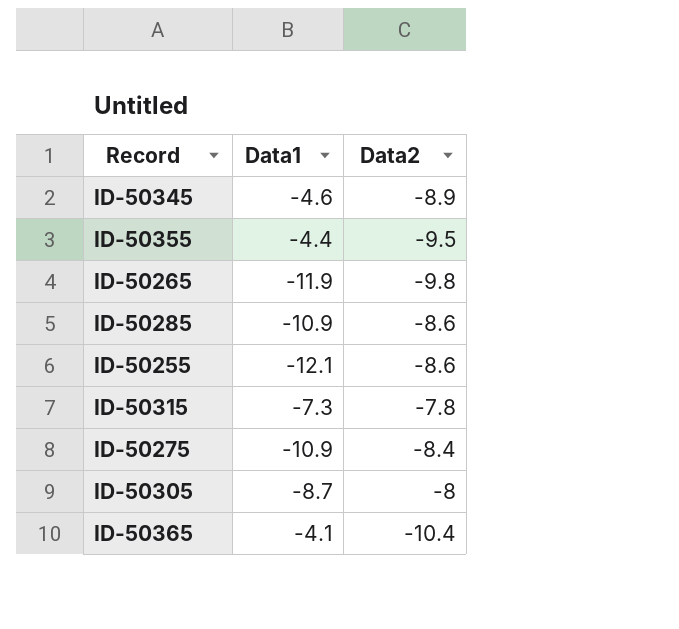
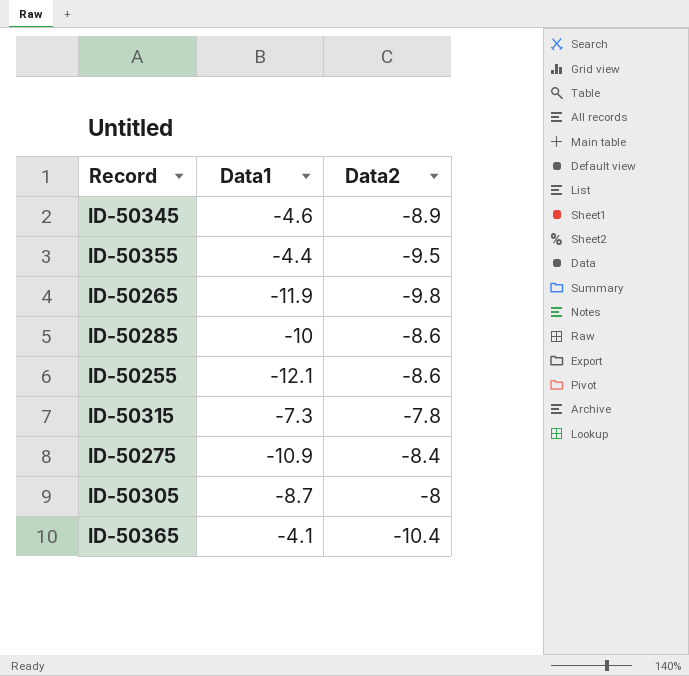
ID-50285 | Data1: -10.9 -> -10

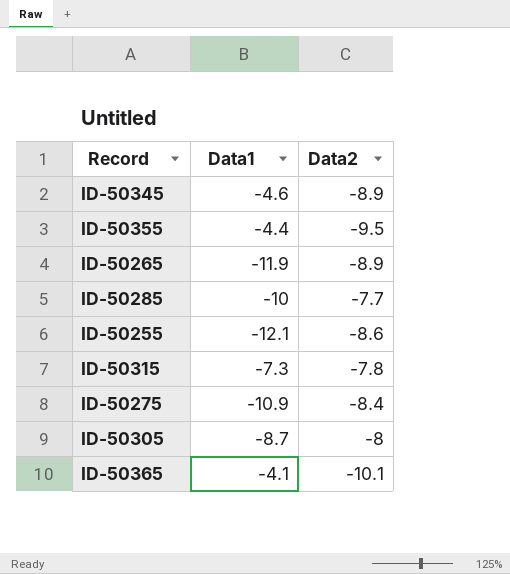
ID-50265 | Data2: -9.8 -> -8.9
ID-50285 | Data2: -8.6 -> -7.7
ID-50365 | Data2: -10.4 -> -10.1

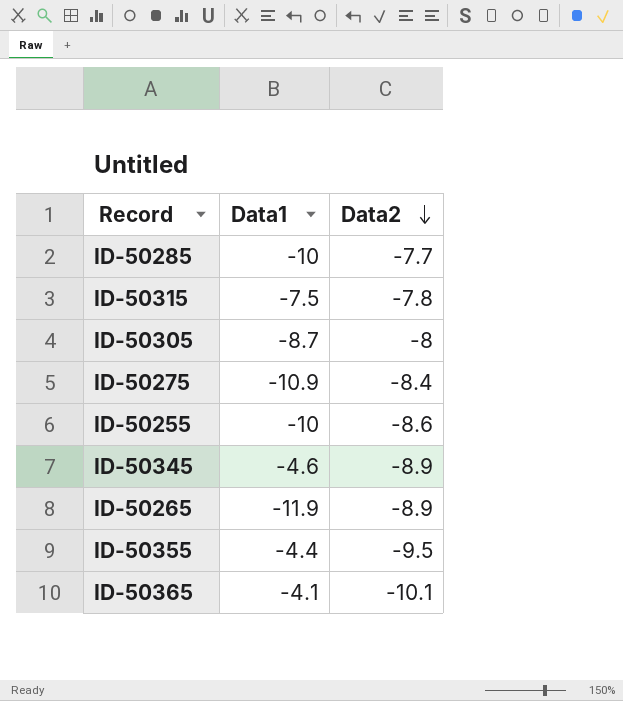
row order: none -> Data2 descending
ID-50315 | Data1: -7.3 -> -7.5
ID-50255 | Data1: -12.1 -> -10

